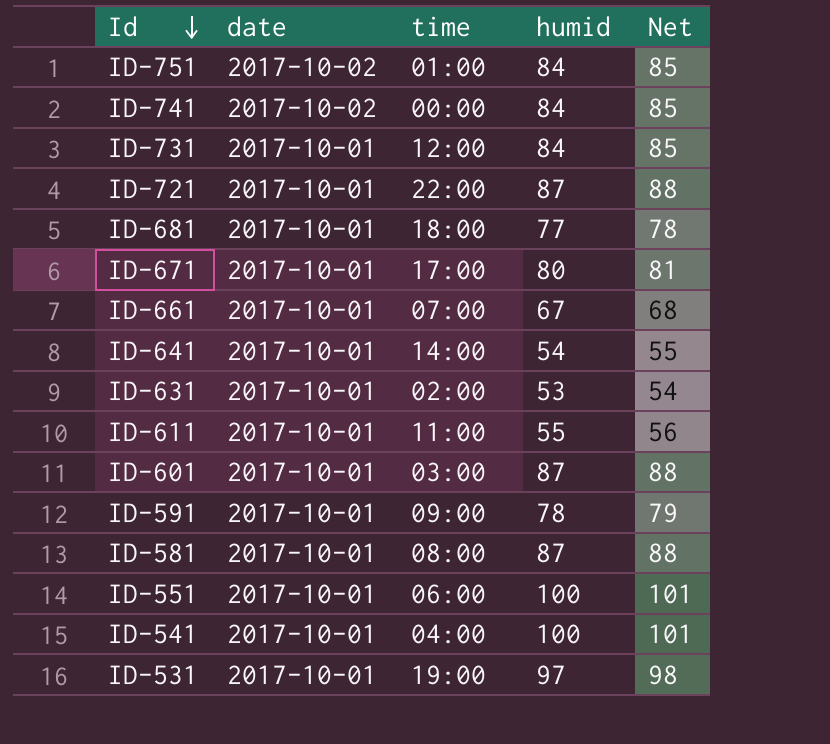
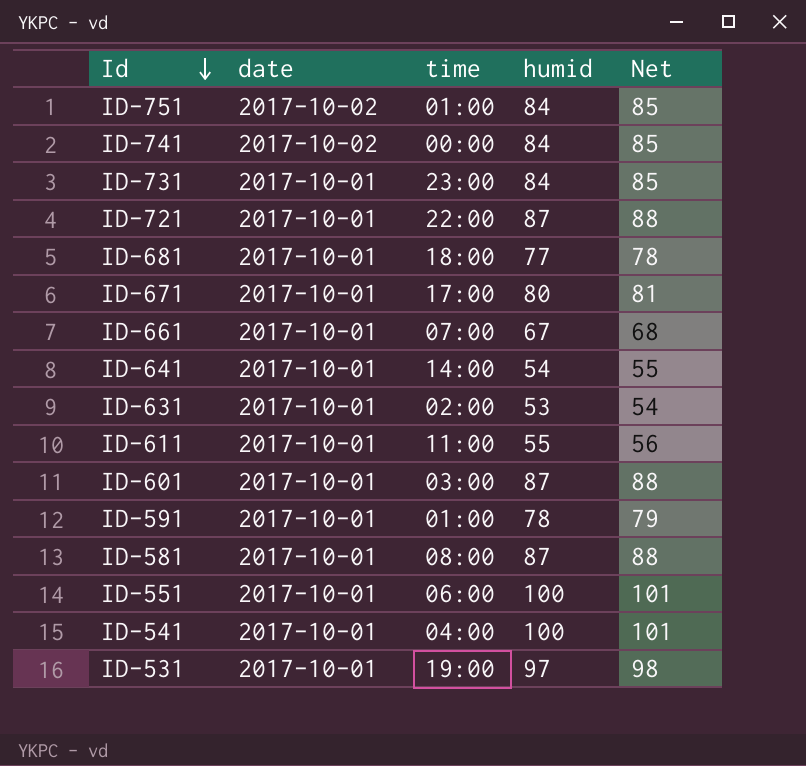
ID-731 | time: 12:00 -> 23:00
ID-591 | time: 09:00 -> 01:00

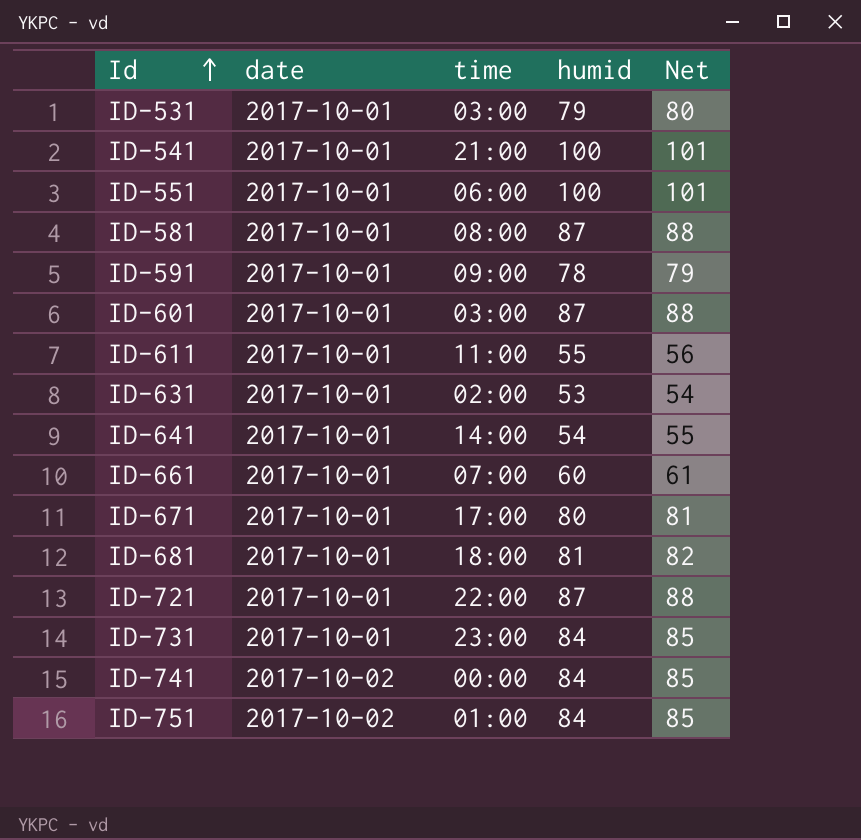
row order: Id descending -> Id ascending
ID-531 | time: 19:00 -> 03:00
ID-531 | humid: 97 -> 79
ID-531 | Net: 98 -> 80
ID-541 | time: 04:00 -> 21:00
ID-591 | time: 01:00 -> 09:00
ID-661 | humid: 67 -> 60
ID-661 | Net: 68 -> 61
ID-681 | humid: 77 -> 81
ID-681 | Net: 78 -> 82

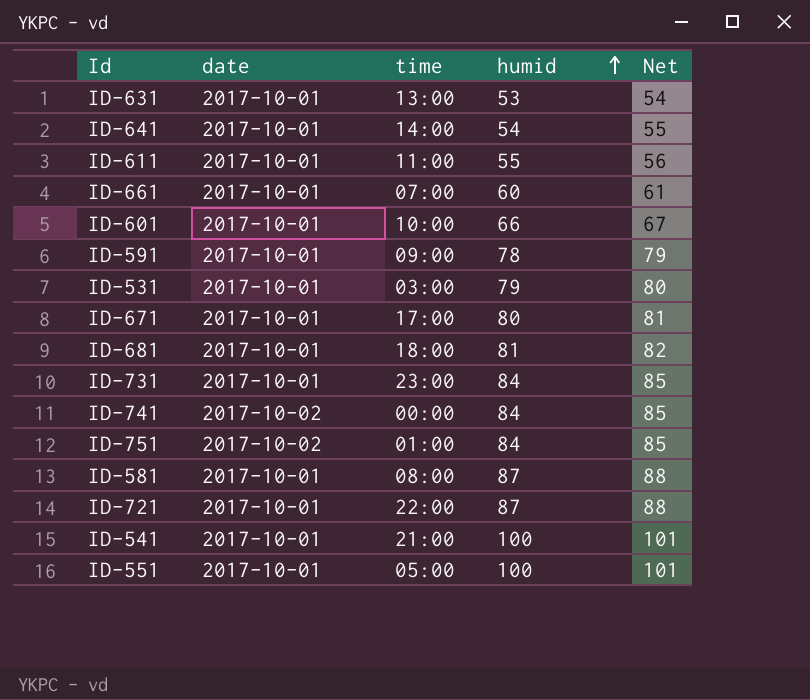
row order: Id ascending -> humid ascending
ID-631 | time: 02:00 -> 13:00
ID-601 | time: 03:00 -> 10:00
ID-601 | humid: 87 -> 66
ID-601 | Net: 88 -> 67
ID-551 | time: 06:00 -> 05:00

